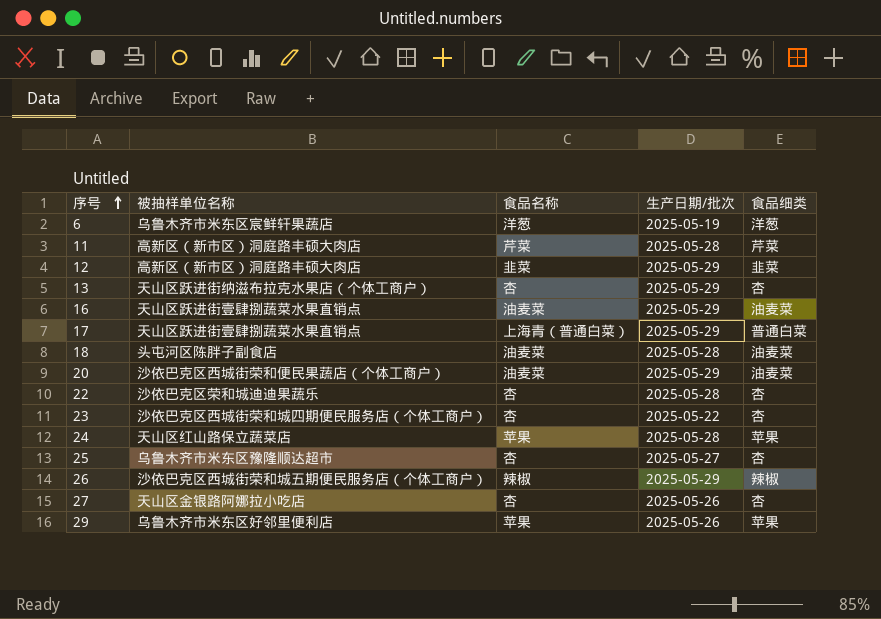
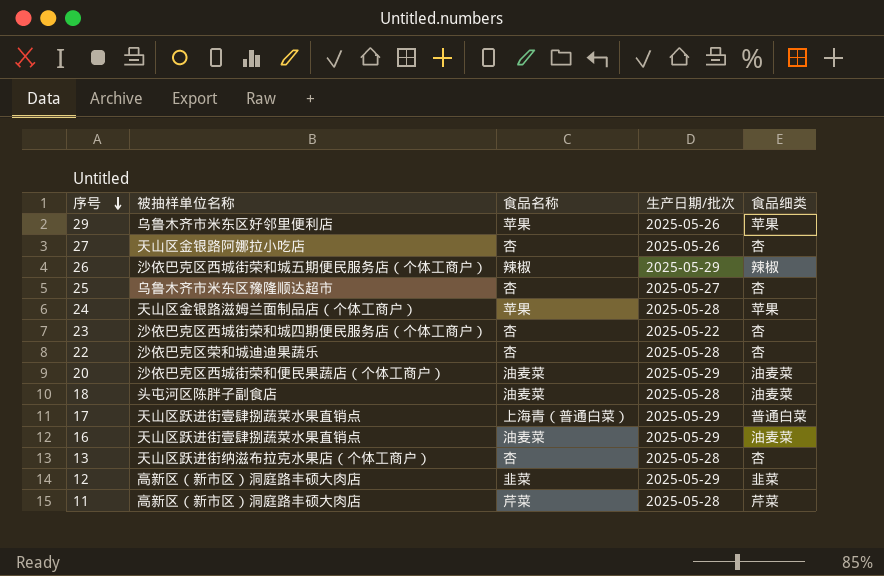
row order: 序号 ascending -> 序号 descending
row 6: 乌鲁木齐市米东区宸鲜轩果蔬店 | 洋葱 | 2025-05-19 | 洋葱 -> none
24 | 被抽样单位名称: 天山区红山路保立蔬菜店 -> 天山区金银路滋姆兰面制品店（个体工商户）
13 | 生产日期/批次: 2025-05-29 -> 2025-05-28

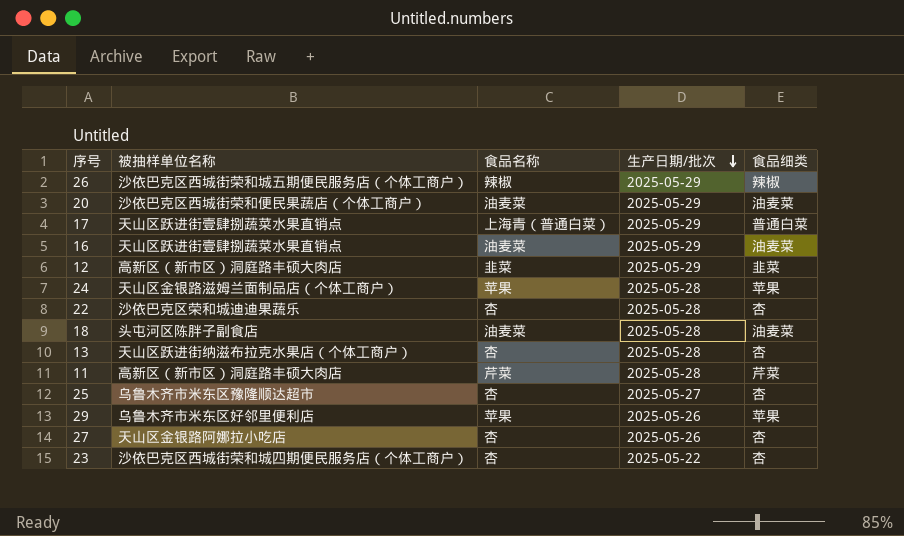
row order: 序号 descending -> 生产日期/批次 descending

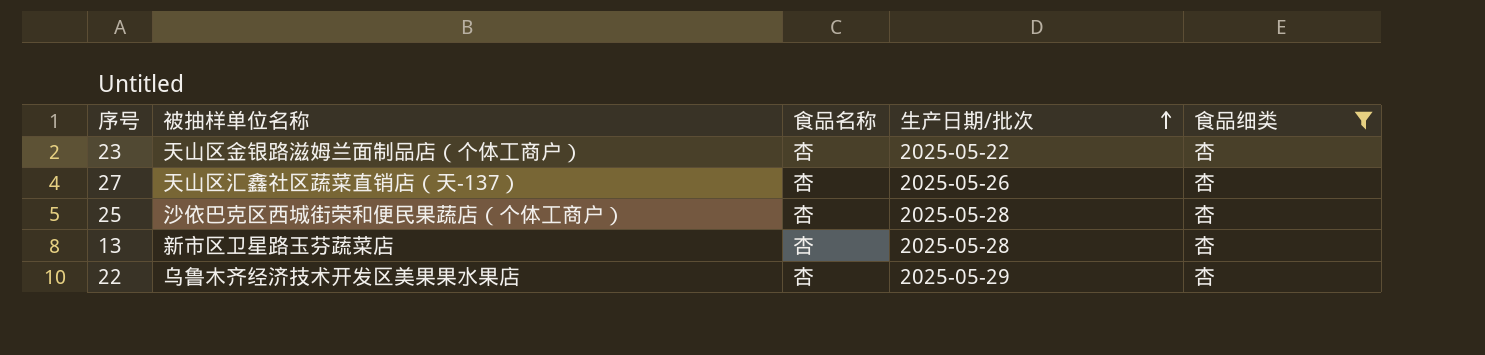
filter: none -> 食品细类 = 杏
row order: 生产日期/批次 descending -> 生产日期/批次 ascending
23 | 被抽样单位名称: 沙依巴克区西城街荣和城四期便民服务店（个体工商户） -> 天山区金银路滋姆兰面制品店（个体工商户）
27 | 被抽样单位名称: 天山区金银路阿娜拉小吃店 -> 天山区汇鑫社区蔬菜直销店（天-137）
25 | 被抽样单位名称: 乌鲁木齐市米东区豫隆顺达超市 -> 沙依巴克区西城街荣和便民果蔬店（个体工商户）
25 | 生产日期/批次: 2025-05-27 -> 2025-05-28
13 | 被抽样单位名称: 天山区跃进街纳滋布拉克水果店（个体工商户） -> 新市区卫星路玉芬蔬菜店
22 | 被抽样单位名称: 沙依巴克区荣和城迪迪果蔬乐 -> 乌鲁木齐经济技术开发区美果果水果店
22 | 生产日期/批次: 2025-05-28 -> 2025-05-29

